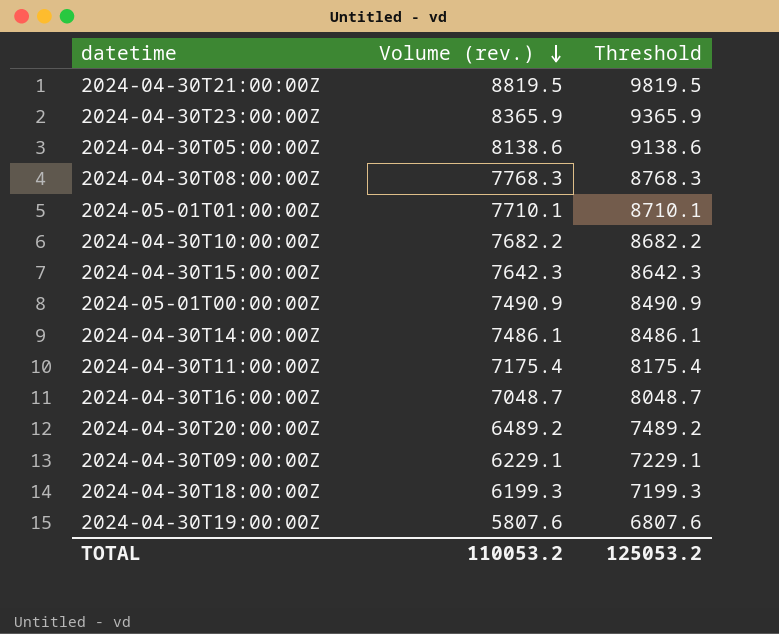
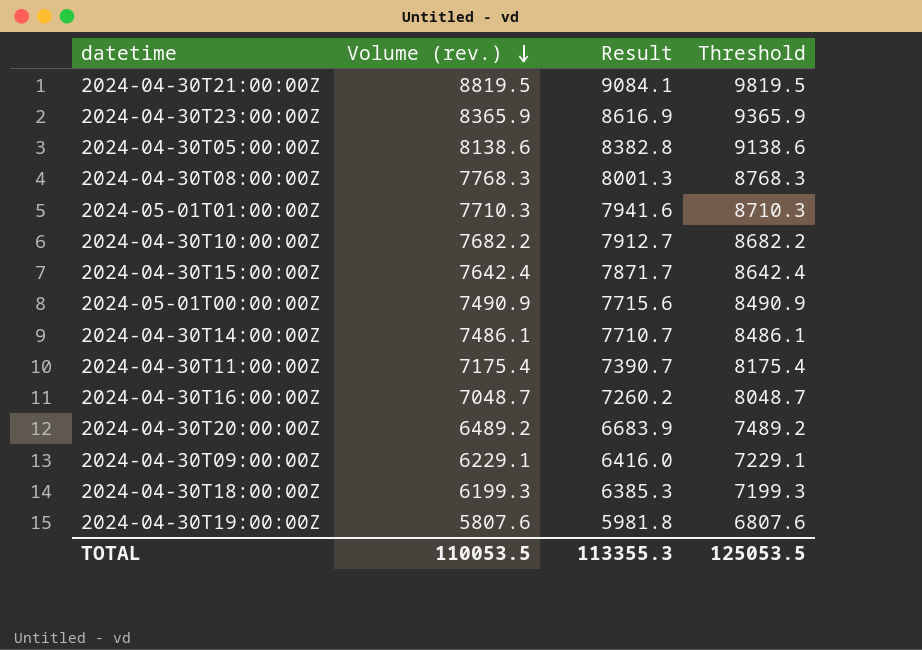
column Result | formula: none -> [Volume (rev.)] * 1.03
2024-05-01T01:00:00Z | Volume (rev.): 7710.1 -> 7710.3
2024-05-01T01:00:00Z | Threshold: 8710.1 -> 8710.3
2024-04-30T15:00:00Z | Volume (rev.): 7642.3 -> 7642.4
2024-04-30T15:00:00Z | Threshold: 8642.3 -> 8642.4
TOTAL | Volume (rev.): 110053.2 -> 110053.5
TOTAL | Threshold: 125053.2 -> 125053.5

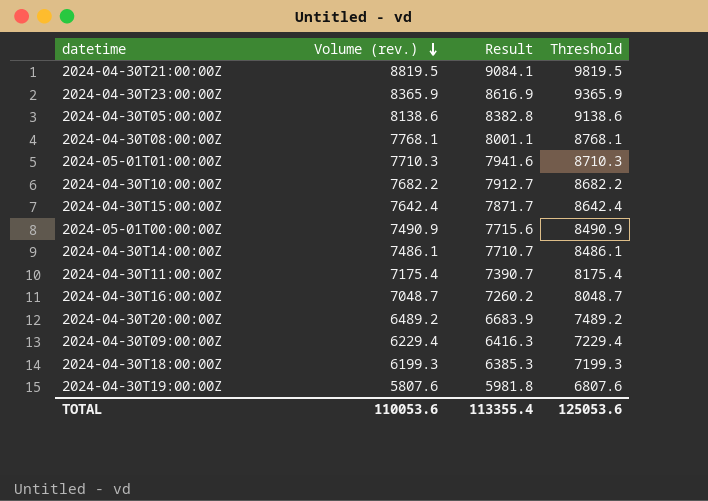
2024-04-30T08:00:00Z | Volume (rev.): 7768.3 -> 7768.1
2024-04-30T08:00:00Z | Result: 8001.3 -> 8001.1
2024-04-30T08:00:00Z | Threshold: 8768.3 -> 8768.1
2024-04-30T09:00:00Z | Volume (rev.): 6229.1 -> 6229.4
2024-04-30T09:00:00Z | Result: 6416.0 -> 6416.3
2024-04-30T09:00:00Z | Threshold: 7229.1 -> 7229.4
TOTAL | Volume (rev.): 110053.5 -> 110053.6
TOTAL | Result: 113355.3 -> 113355.4
TOTAL | Threshold: 125053.5 -> 125053.6

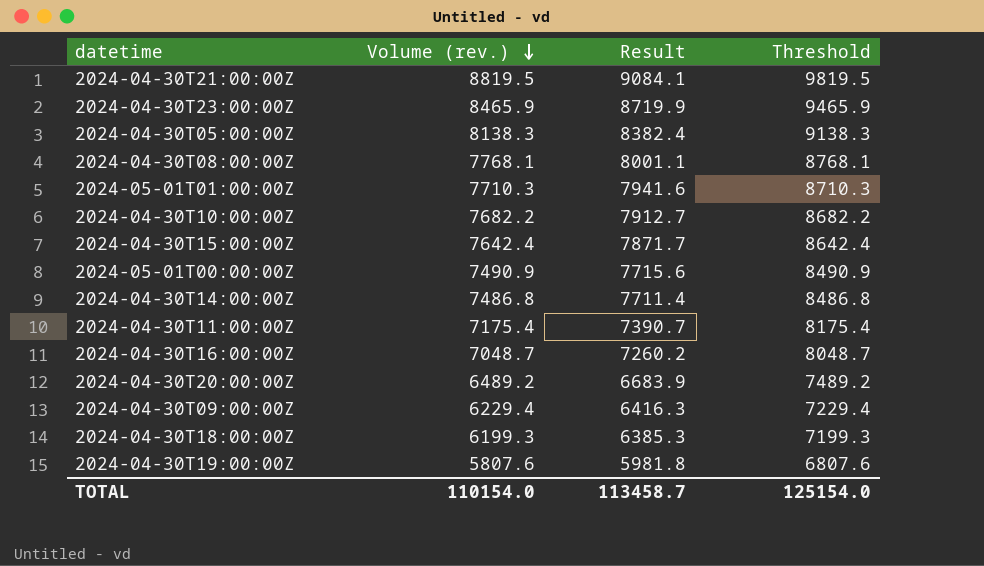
2024-04-30T23:00:00Z | Volume (rev.): 8365.9 -> 8465.9
2024-04-30T23:00:00Z | Result: 8616.9 -> 8719.9
2024-04-30T23:00:00Z | Threshold: 9365.9 -> 9465.9
2024-04-30T05:00:00Z | Volume (rev.): 8138.6 -> 8138.3
2024-04-30T05:00:00Z | Result: 8382.8 -> 8382.4
2024-04-30T05:00:00Z | Threshold: 9138.6 -> 9138.3
2024-04-30T14:00:00Z | Volume (rev.): 7486.1 -> 7486.8
2024-04-30T14:00:00Z | Result: 7710.7 -> 7711.4
2024-04-30T14:00:00Z | Threshold: 8486.1 -> 8486.8
TOTAL | Volume (rev.): 110053.6 -> 110154.0
TOTAL | Result: 113355.4 -> 113458.7
TOTAL | Threshold: 125053.6 -> 125154.0

